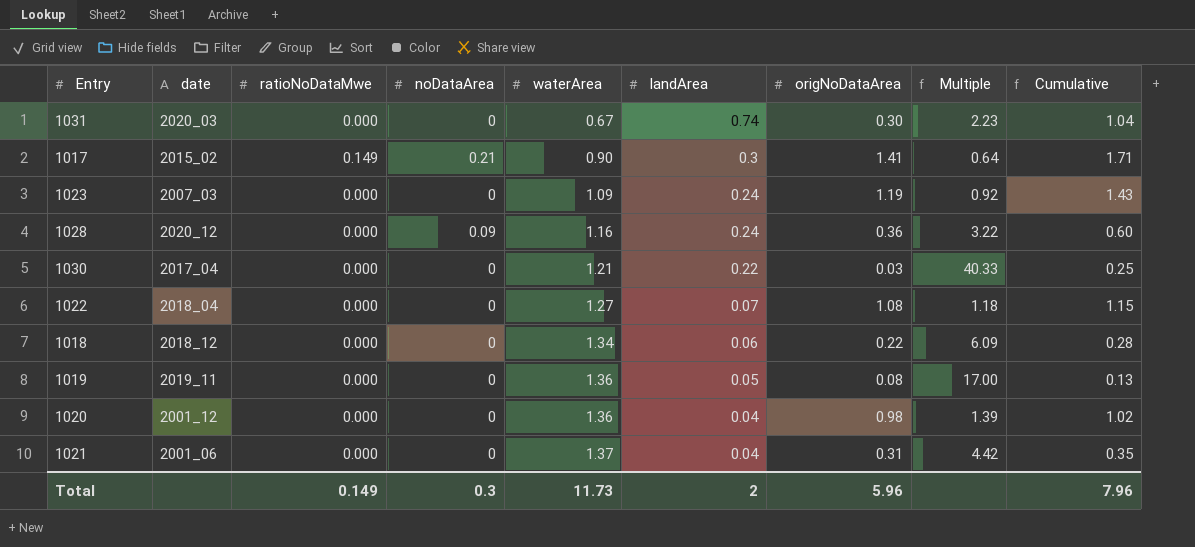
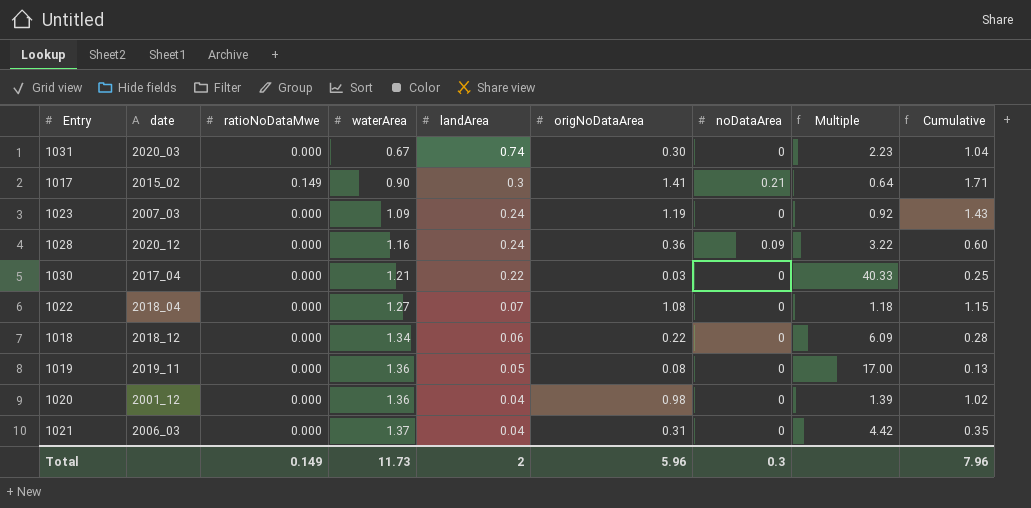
column noDataArea | position: 4 -> 7
1021 | date: 2001_06 -> 2006_03

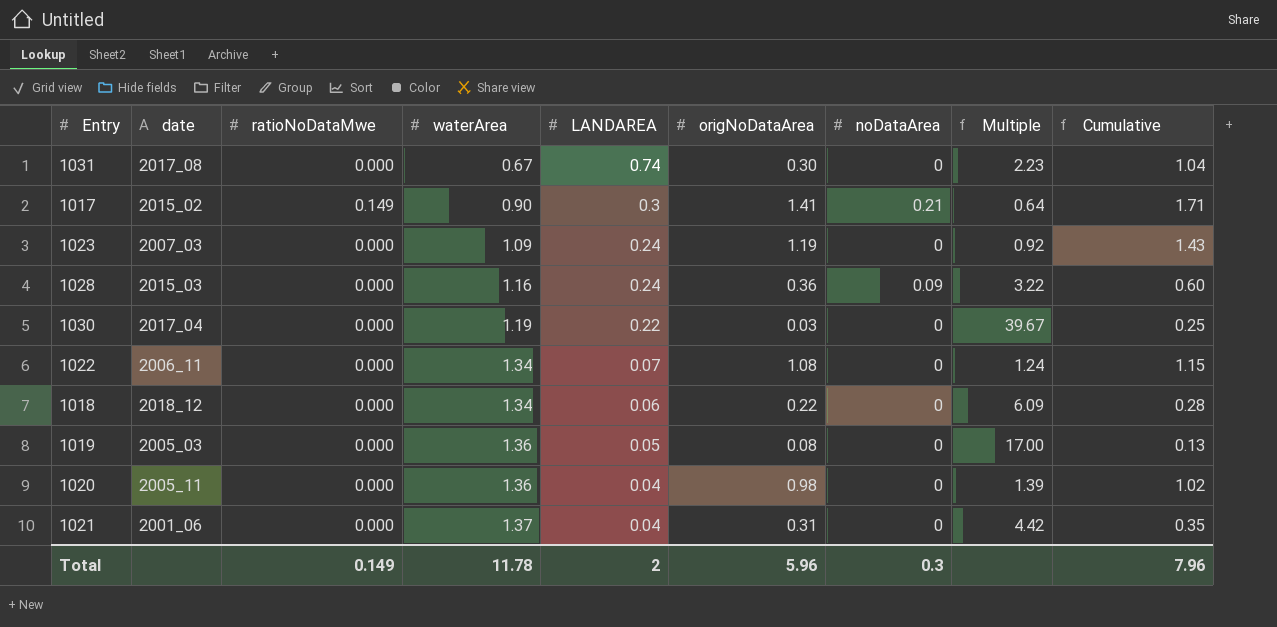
column name: landArea -> LANDAREA
1031 | date: 2020_03 -> 2017_08
1028 | date: 2020_12 -> 2015_03
1030 | waterArea: 1.21 -> 1.19
1030 | Multiple: 40.33 -> 39.67
1022 | date: 2018_04 -> 2006_11
1022 | waterArea: 1.27 -> 1.34
1022 | Multiple: 1.18 -> 1.24
1019 | date: 2019_11 -> 2005_03
1020 | date: 2001_12 -> 2005_11
1021 | date: 2006_03 -> 2001_06
Total | waterArea: 11.73 -> 11.78

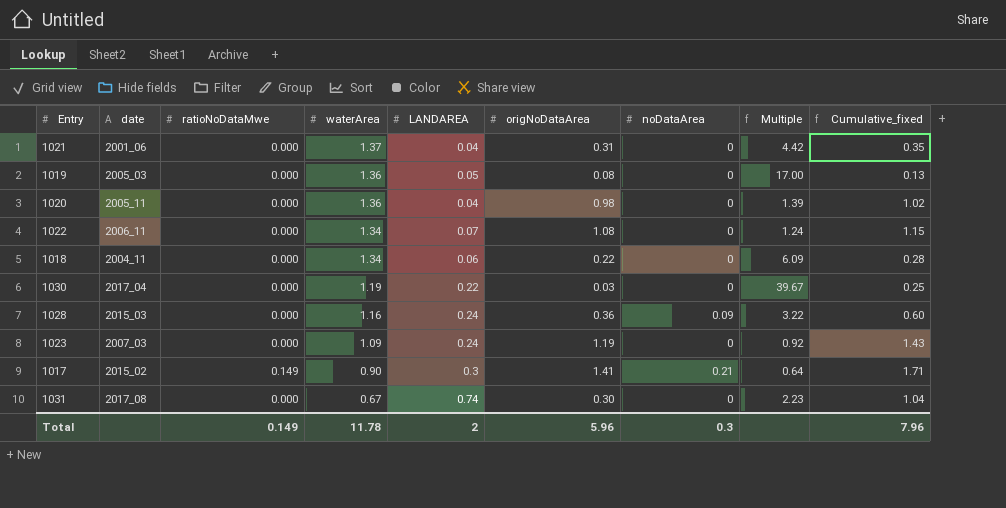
row order: waterArea ascending -> waterArea descending
column name: Cumulative -> Cumulative_fixed
1018 | date: 2018_12 -> 2004_11

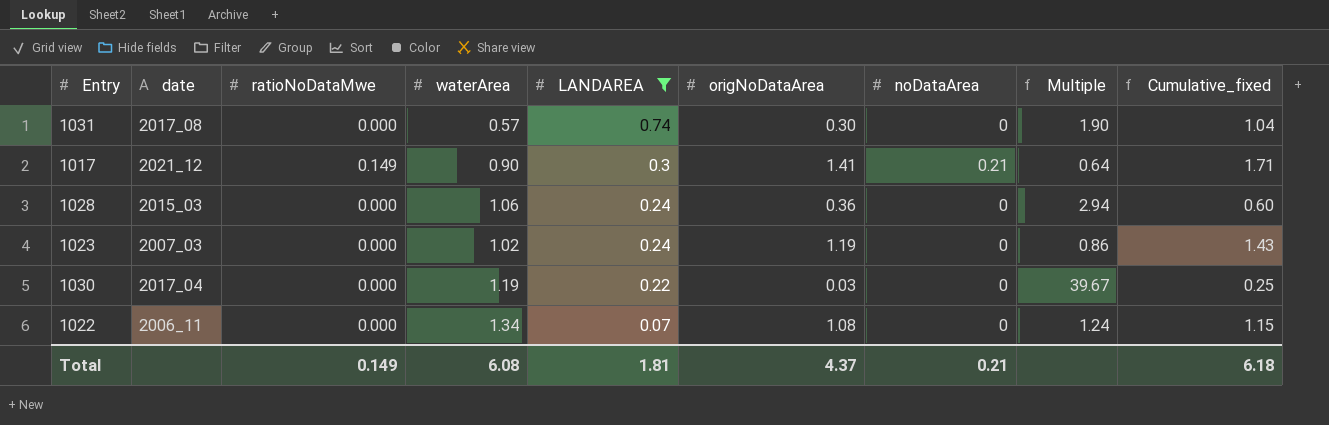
filter: none -> LANDAREA >= 0.07
row order: waterArea descending -> LANDAREA descending
1031 | waterArea: 0.67 -> 0.57
1031 | Multiple: 2.23 -> 1.90
1017 | date: 2015_02 -> 2021_12
1028 | waterArea: 1.16 -> 1.06
1028 | noDataArea: 0.09 -> 0
1028 | Multiple: 3.22 -> 2.94
1023 | waterArea: 1.09 -> 1.02
1023 | Multiple: 0.92 -> 0.86
Total | waterArea: 11.78 -> 6.08
Total | LANDAREA: 2 -> 1.81
Total | origNoDataArea: 5.96 -> 4.37
Total | noDataArea: 0.3 -> 0.21
Total | Cumulative_fixed: 7.96 -> 6.18

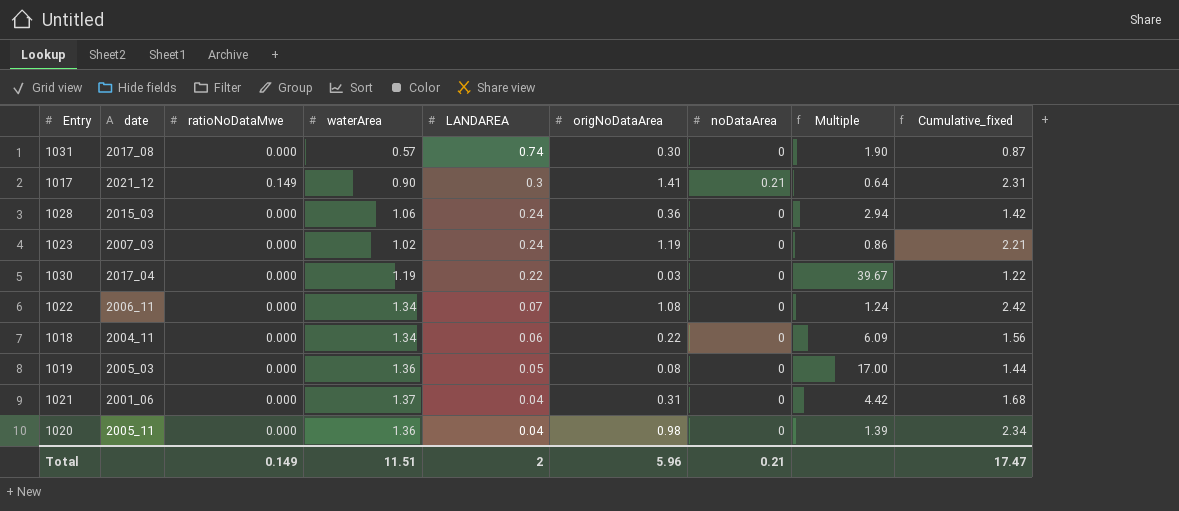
filter: LANDAREA >= 0.07 -> none
column Cumulative_fixed | formula: [LANDAREA] + [origNoDataArea] -> [waterArea] + [origNoDataArea]
Total | waterArea: 6.08 -> 11.51
Total | LANDAREA: 1.81 -> 2
Total | origNoDataArea: 4.37 -> 5.96
Total | Cumulative_fixed: 6.18 -> 17.47

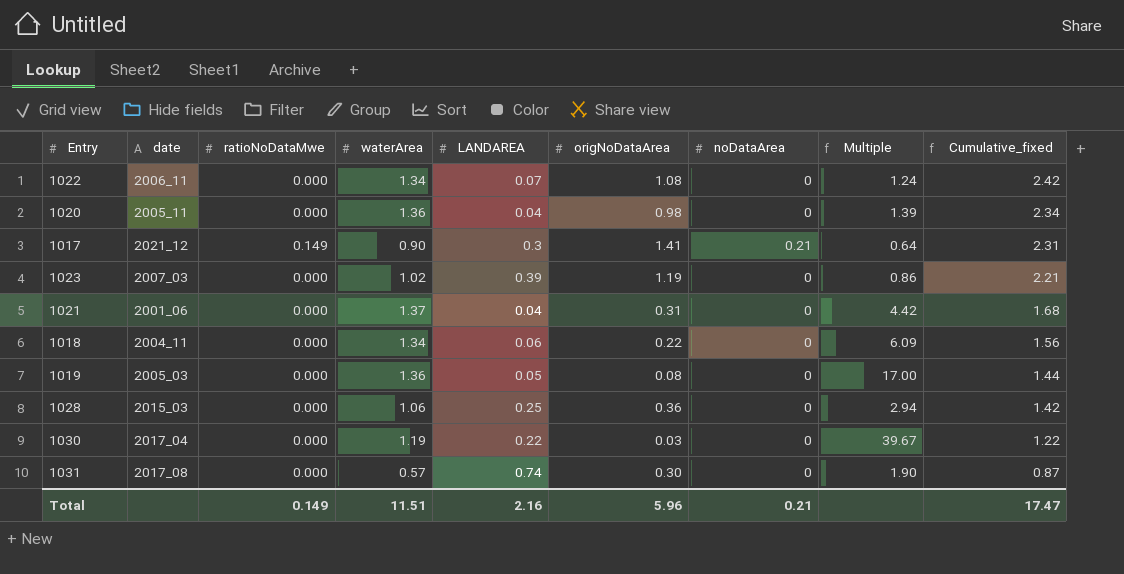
row order: LANDAREA descending -> Cumulative_fixed descending
1023 | LANDAREA: 0.24 -> 0.39
1028 | LANDAREA: 0.24 -> 0.25
Total | LANDAREA: 2 -> 2.16

